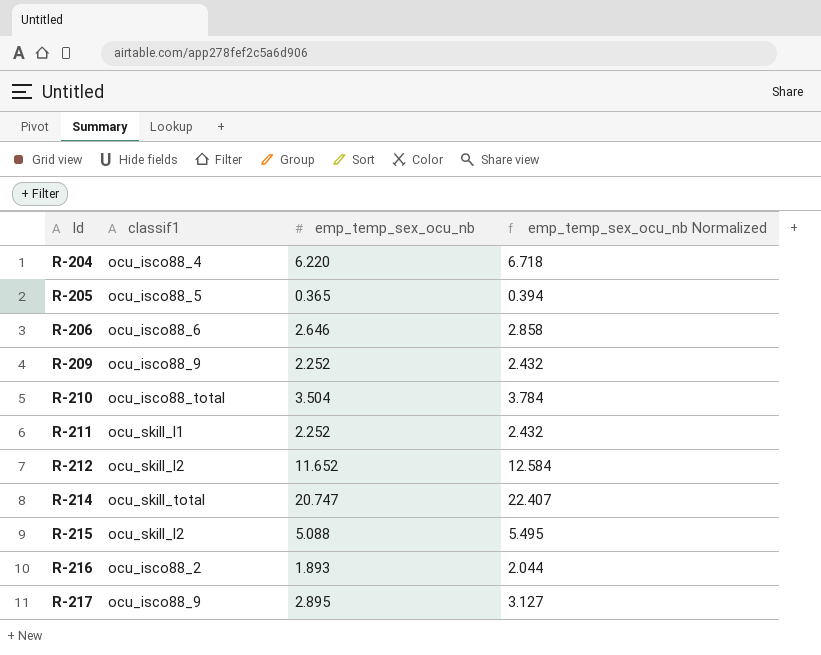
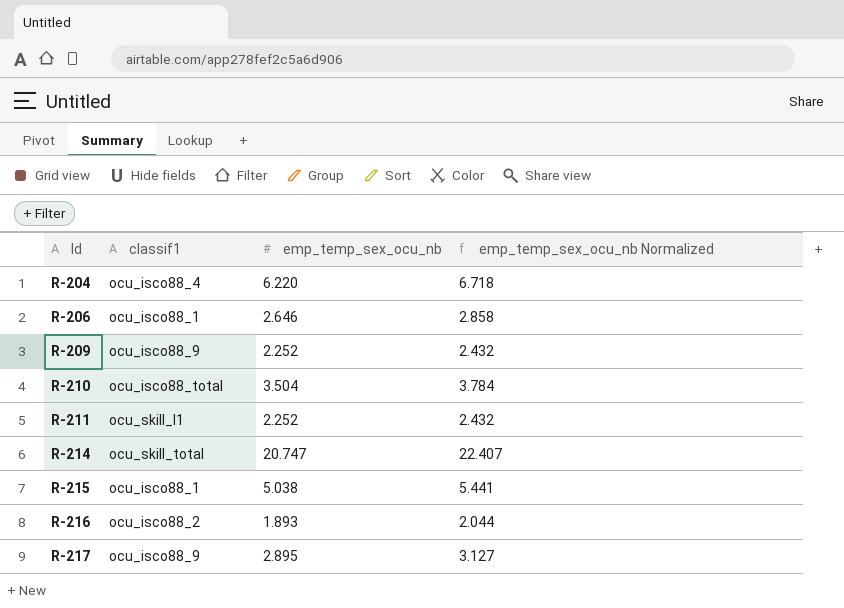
row R-205: ocu_isco88_5 | 0.365 | 0.394 -> none
row R-212: ocu_skill_l2 | 11.652 | 12.584 -> none
R-206 | classif1: ocu_isco88_6 -> ocu_isco88_1
R-215 | classif1: ocu_skill_l2 -> ocu_isco88_1
R-215 | emp_temp_sex_ocu_nb: 5.088 -> 5.038
R-215 | emp_temp_sex_ocu_nb Normalized: 5.495 -> 5.441

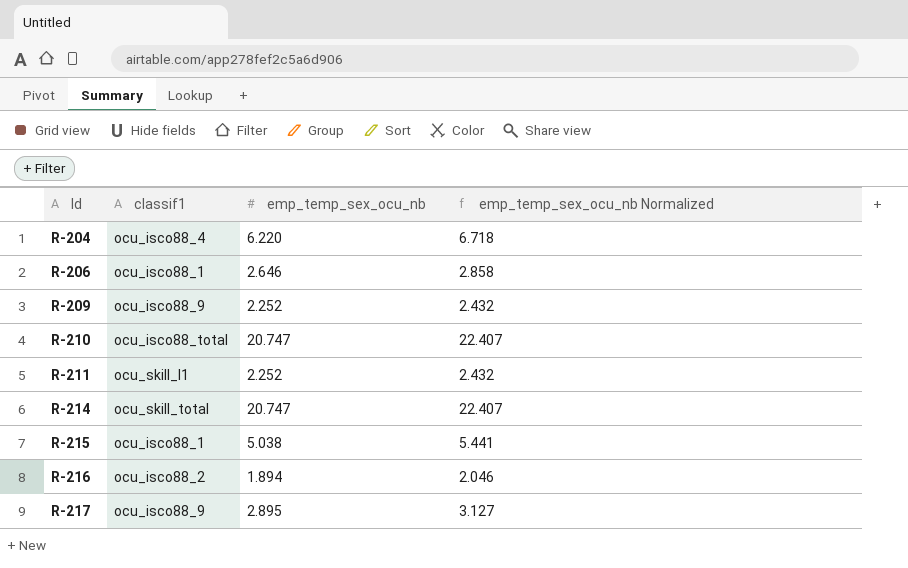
R-210 | emp_temp_sex_ocu_nb: 3.504 -> 20.747
R-210 | emp_temp_sex_ocu_nb Normalized: 3.784 -> 22.407
R-216 | emp_temp_sex_ocu_nb: 1.893 -> 1.894
R-216 | emp_temp_sex_ocu_nb Normalized: 2.044 -> 2.046

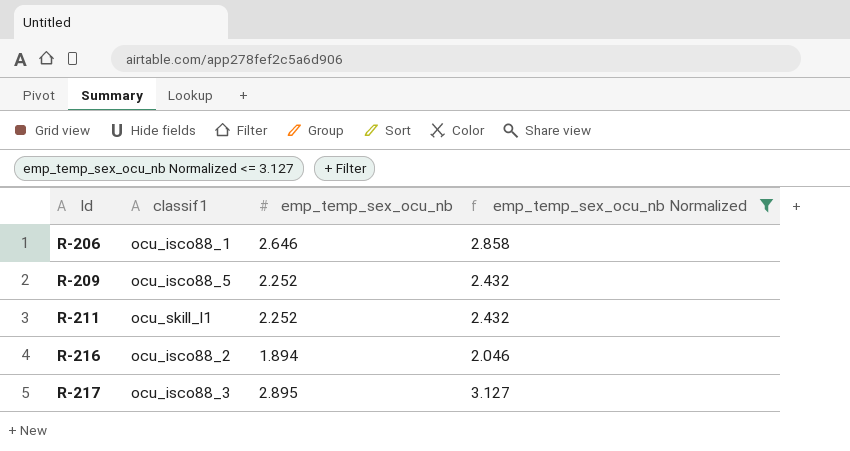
filter: none -> emp_temp_sex_ocu_nb Normalized <= 3.127
R-209 | classif1: ocu_isco88_9 -> ocu_isco88_5
R-217 | classif1: ocu_isco88_9 -> ocu_isco88_3

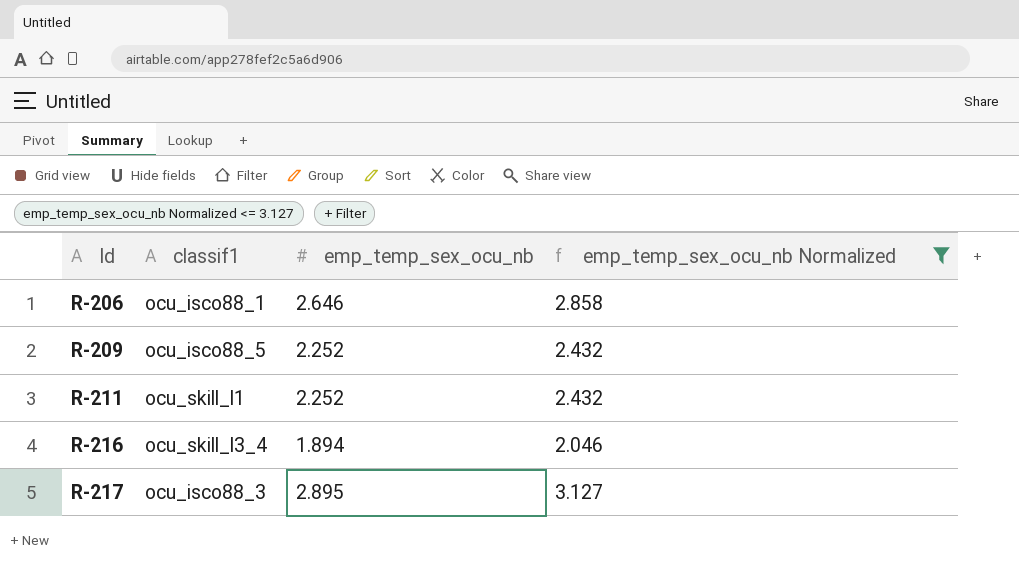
R-216 | classif1: ocu_isco88_2 -> ocu_skill_l3_4

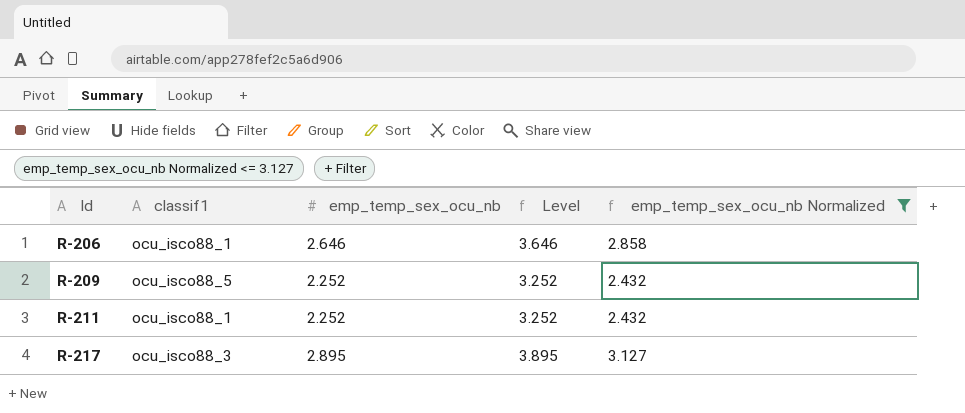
column Level | formula: none -> [emp_temp_sex_ocu_nb] + 1
row R-216: ocu_skill_l3_4 | 1.894 | 2.046 -> none
R-211 | classif1: ocu_skill_l1 -> ocu_isco88_1

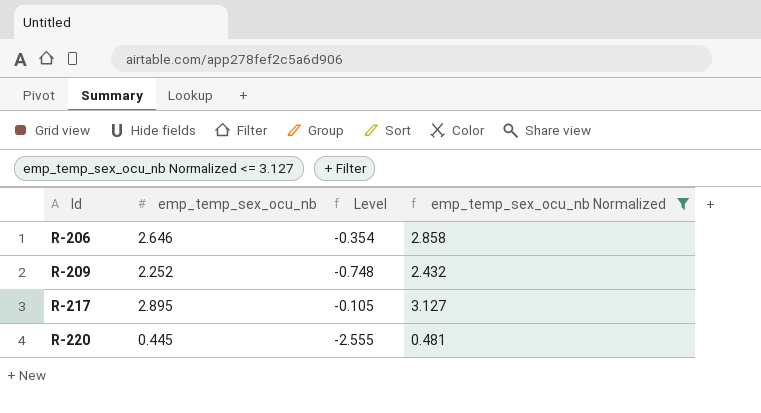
column classif1 | position: 2 -> none
column Level | formula: [emp_temp_sex_ocu_nb] + 1 -> [emp_temp_sex_ocu_nb] - 3
row R-211: ocu_isco88_1 | 2.252 | 3.252 | 2.432 -> none
row R-220: none -> 0.445 | -2.555 | 0.481

